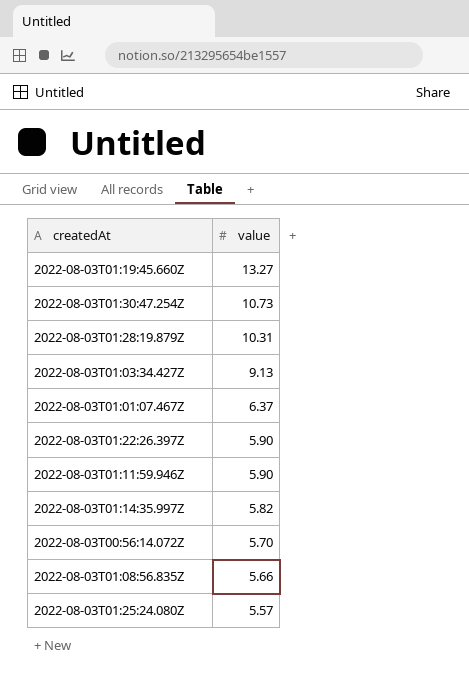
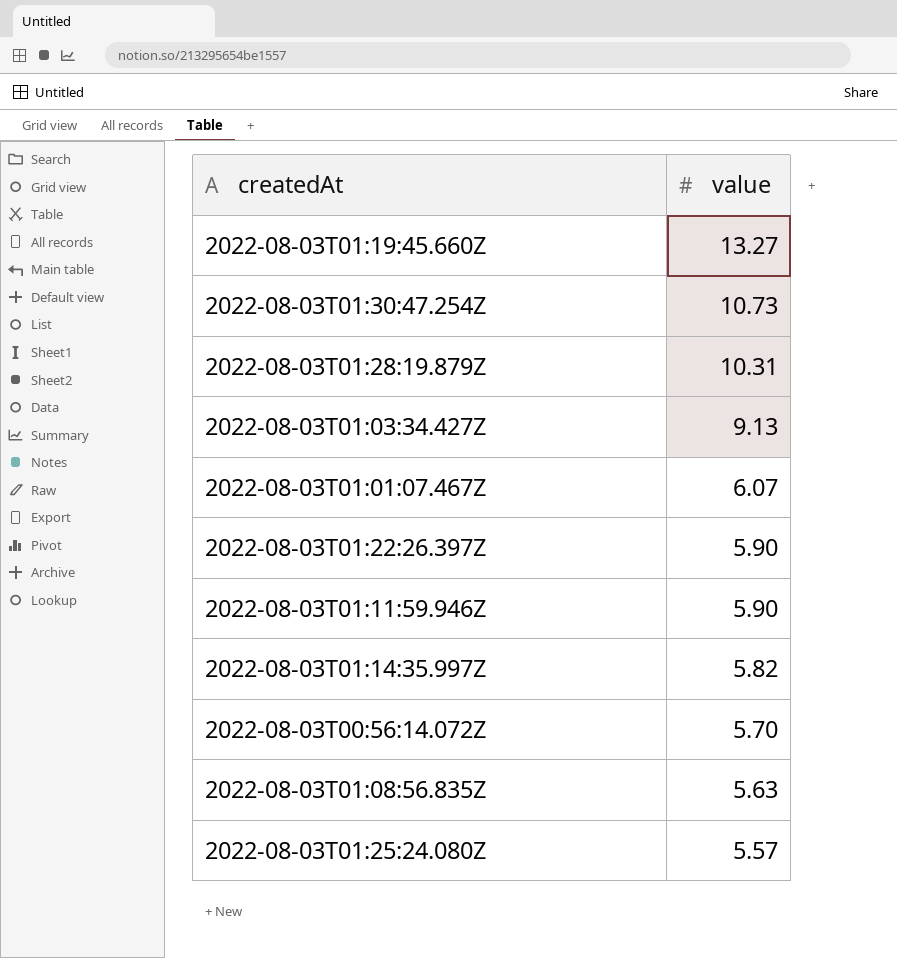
2022-08-03T01:01:07.467Z | value: 6.37 -> 6.07
2022-08-03T01:08:56.835Z | value: 5.66 -> 5.63

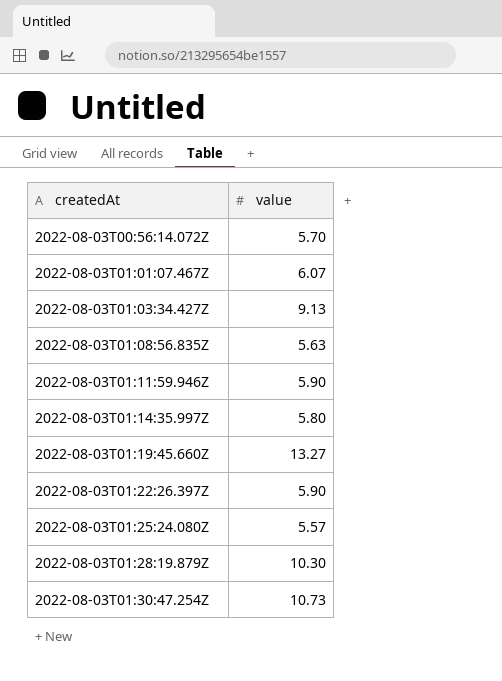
row order: value descending -> createdAt ascending
2022-08-03T01:14:35.997Z | value: 5.82 -> 5.80
2022-08-03T01:28:19.879Z | value: 10.31 -> 10.30

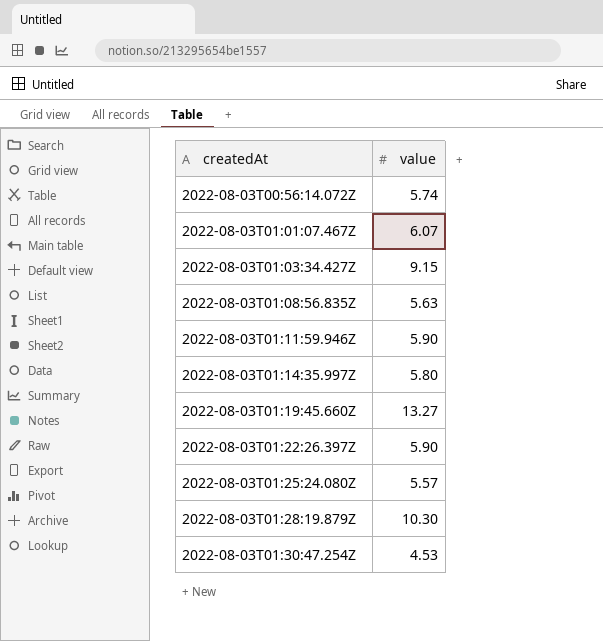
2022-08-03T00:56:14.072Z | value: 5.70 -> 5.74
2022-08-03T01:03:34.427Z | value: 9.13 -> 9.15
2022-08-03T01:30:47.254Z | value: 10.73 -> 4.53

